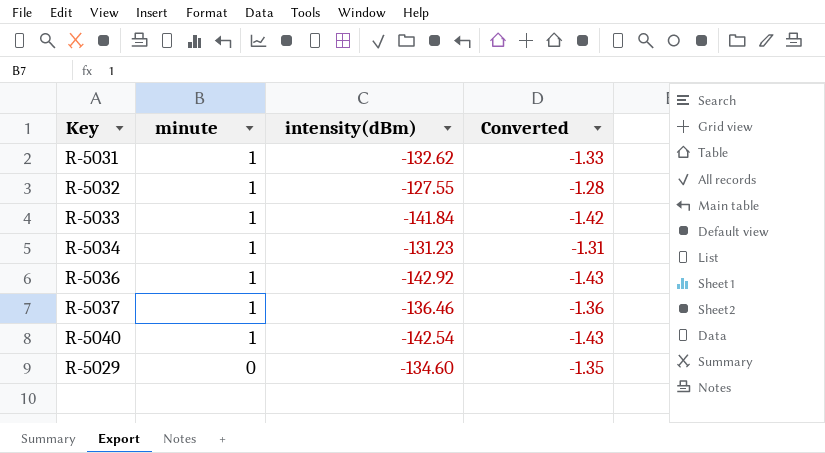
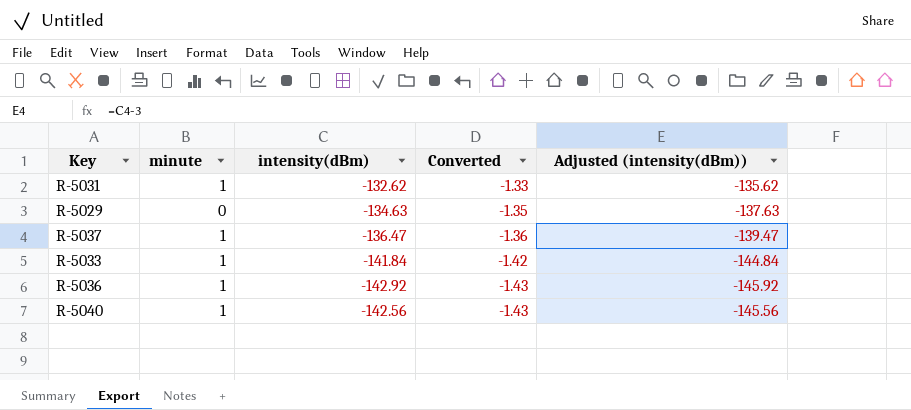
row order: minute descending -> Converted descending
column Adjusted (intensity(dBm)) | formula: none -> [intensity(dBm)] - 3
row R-5032: 1 | -127.55 | -1.28 -> none
row R-5034: 1 | -131.23 | -1.31 -> none
R-5029 | intensity(dBm): -134.60 -> -134.63
R-5037 | intensity(dBm): -136.46 -> -136.47
R-5040 | intensity(dBm): -142.54 -> -142.56

